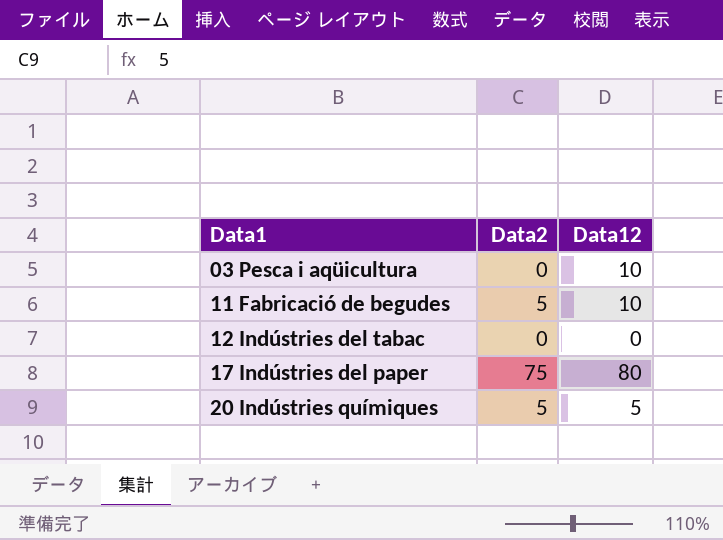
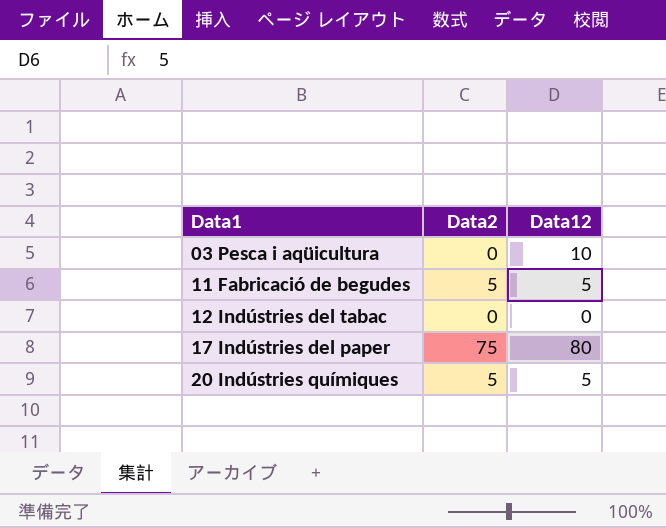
11 Fabricació de begudes | Data12: 10 -> 5

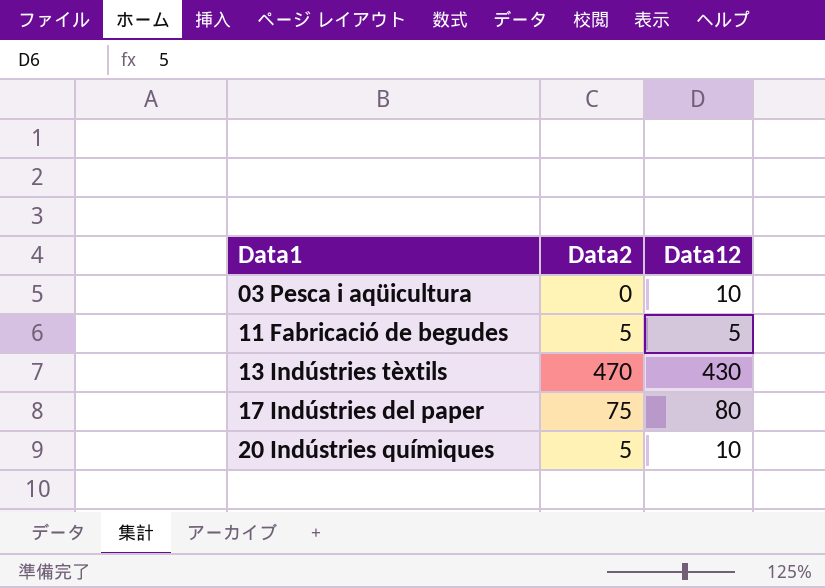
row 12 Indústries del tabac: 0 | 0 -> none
row 13 Indústries tèxtils: none -> 470 | 430
20 Indústries químiques | Data12: 5 -> 10

